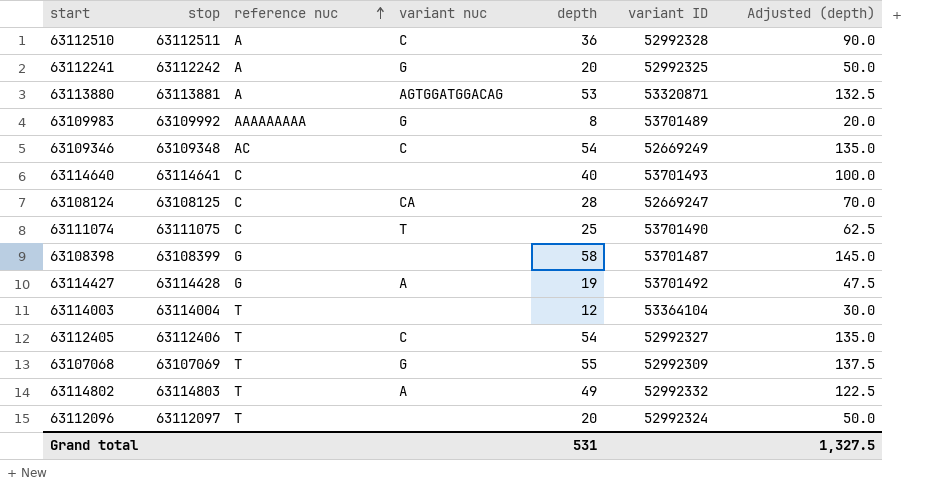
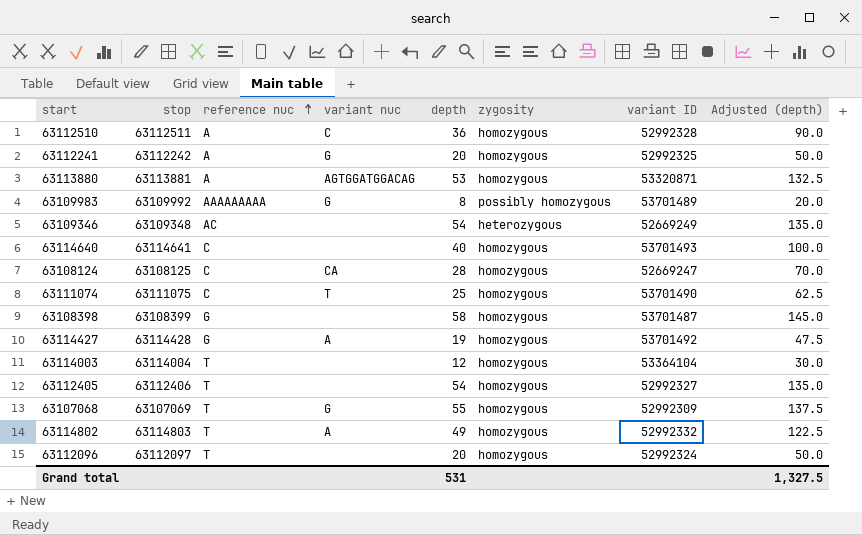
column zygosity | position: none -> 6
63109346 | variant nuc: C -> none
63112405 | variant nuc: C -> none

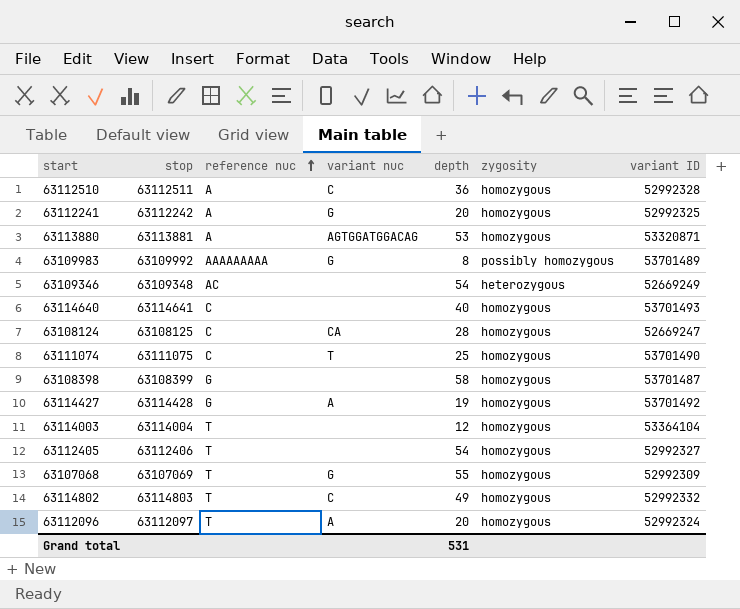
column Adjusted (depth) | formula: [depth] * 2.5 -> none
63114802 | variant nuc: A -> C
63112096 | variant nuc: none -> A

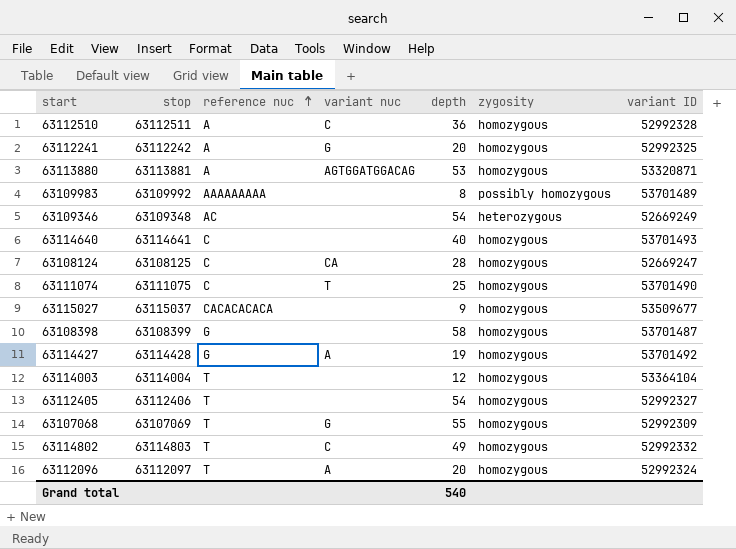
63109983 | variant nuc: G -> none
row 63115027: none -> 63115037 | CACACACACA | none | 9 | homozygous | 53509677
Grand total | depth: 531 -> 540

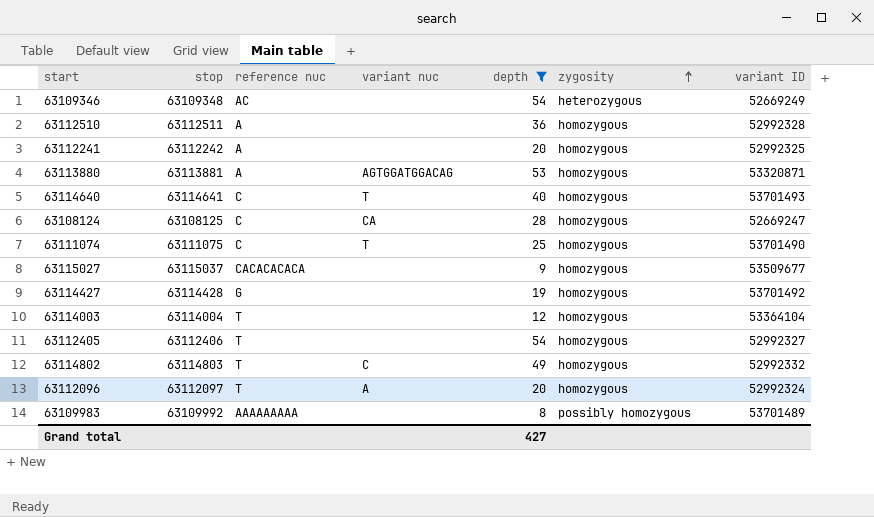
filter: none -> depth <= 54
row order: reference nuc ascending -> zygosity ascending
63112510 | variant nuc: C -> none
63112241 | variant nuc: G -> none
63114640 | variant nuc: none -> T
63114427 | variant nuc: A -> none
Grand total | depth: 540 -> 427

